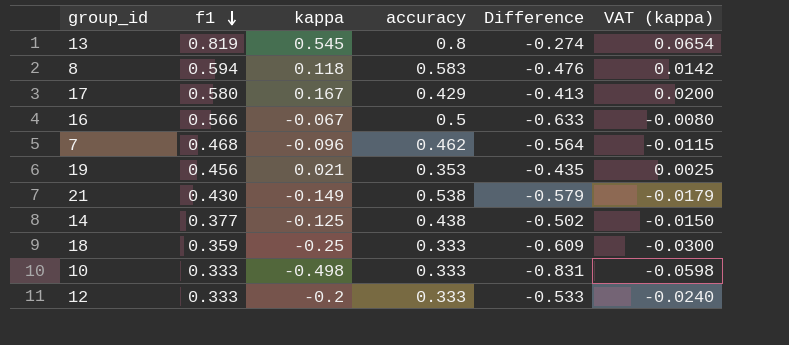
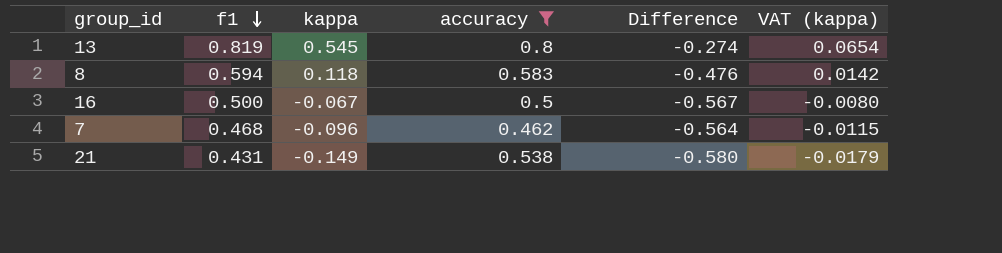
filter: none -> accuracy >= 0.462
16 | f1: 0.566 -> 0.500
16 | Difference: -0.633 -> -0.567
21 | f1: 0.430 -> 0.431
21 | Difference: -0.579 -> -0.580

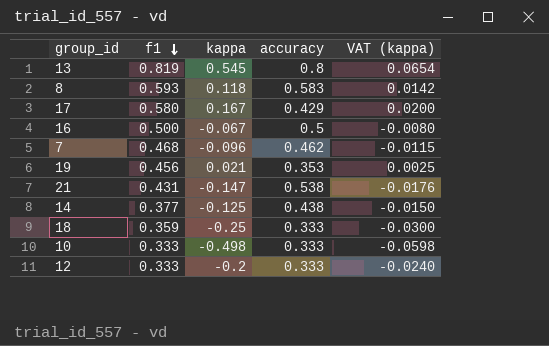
filter: accuracy >= 0.462 -> none
column Difference | formula: [kappa] - [f1] -> none
8 | f1: 0.594 -> 0.593
21 | kappa: -0.149 -> -0.147
21 | VAT (kappa): -0.0179 -> -0.0176

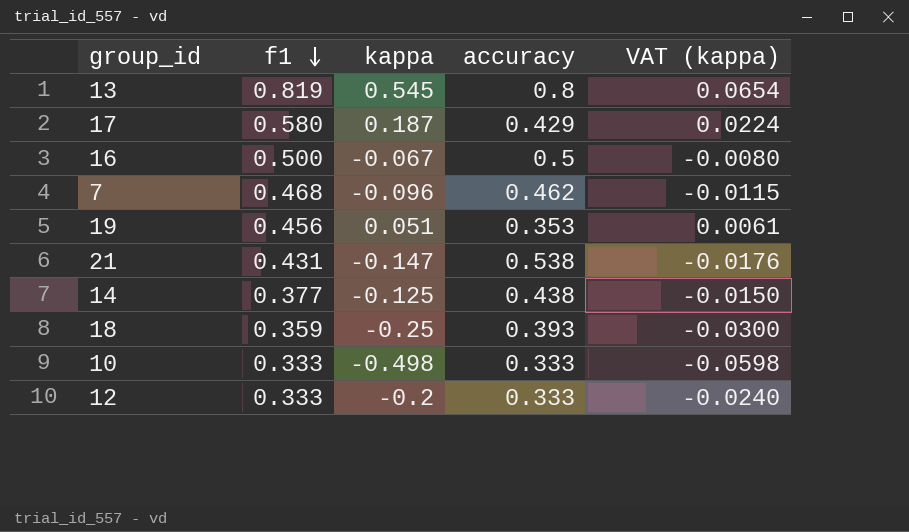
row 8: 0.593 | 0.118 | 0.583 | 0.0142 -> none
17 | kappa: 0.167 -> 0.187
17 | VAT (kappa): 0.0200 -> 0.0224
19 | kappa: 0.021 -> 0.051
19 | VAT (kappa): 0.0025 -> 0.0061
18 | accuracy: 0.333 -> 0.393

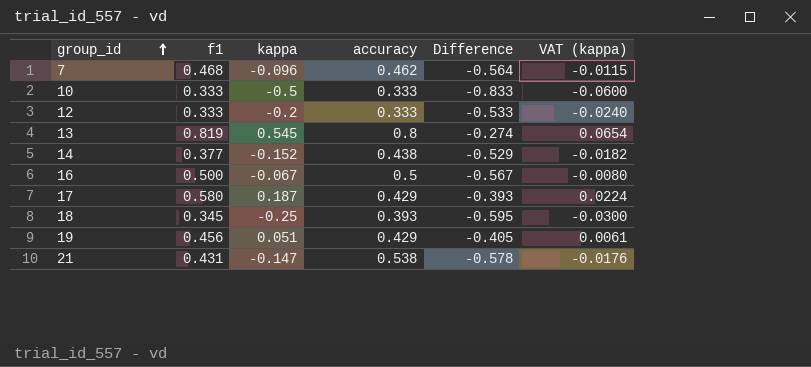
row order: f1 descending -> group_id ascending
column Difference | formula: none -> [kappa] - [f1]
10 | kappa: -0.498 -> -0.5
10 | VAT (kappa): -0.0598 -> -0.0600
14 | kappa: -0.125 -> -0.152
14 | VAT (kappa): -0.0150 -> -0.0182
18 | f1: 0.359 -> 0.345
19 | accuracy: 0.353 -> 0.429

